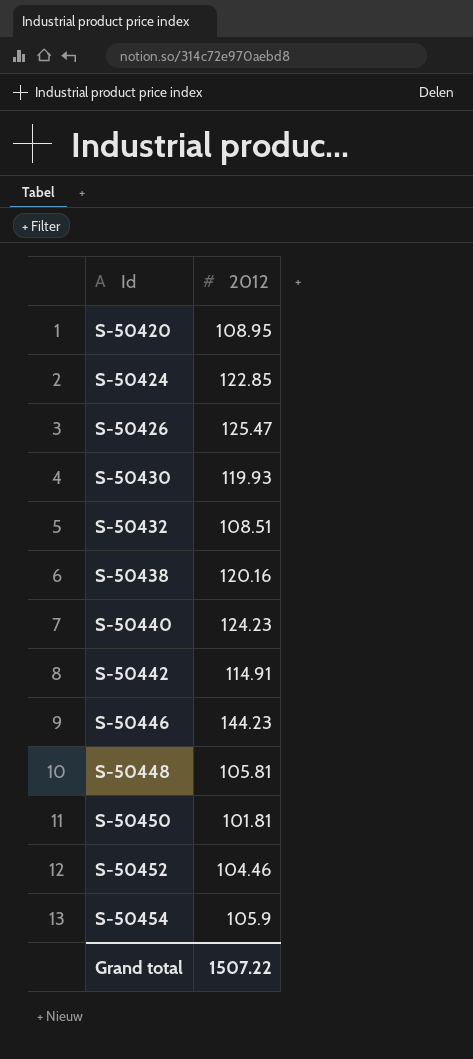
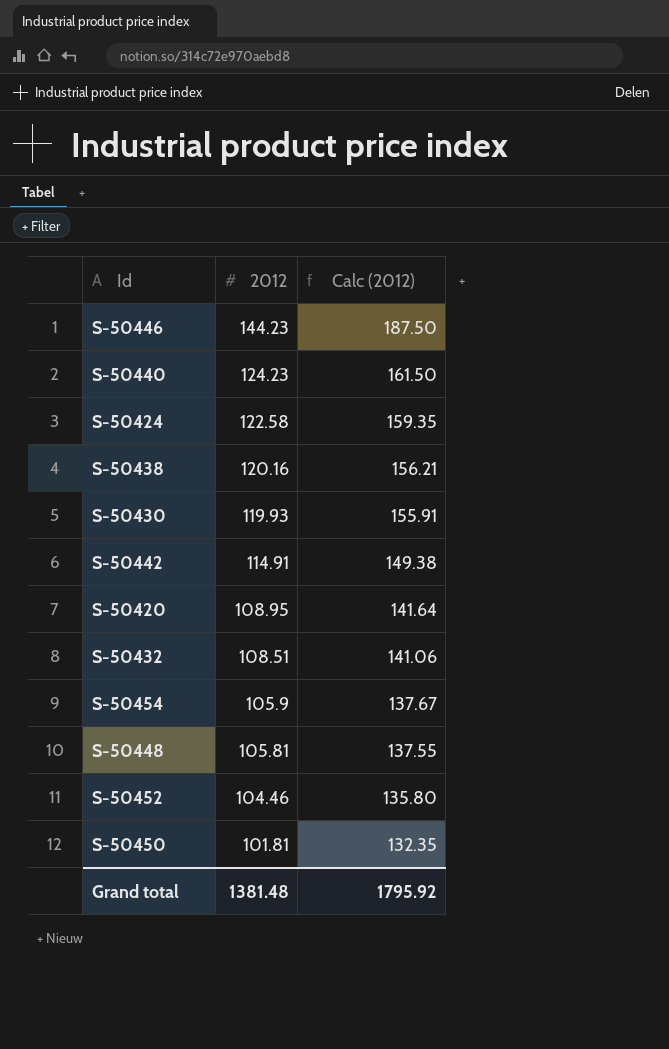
row order: Id ascending -> 2012 descending
column Calc (2012) | formula: none -> [2012] * 1.3
row S-50426: 125.47 -> none
S-50424 | 2012: 122.85 -> 122.58
Grand total | 2012: 1507.22 -> 1381.48

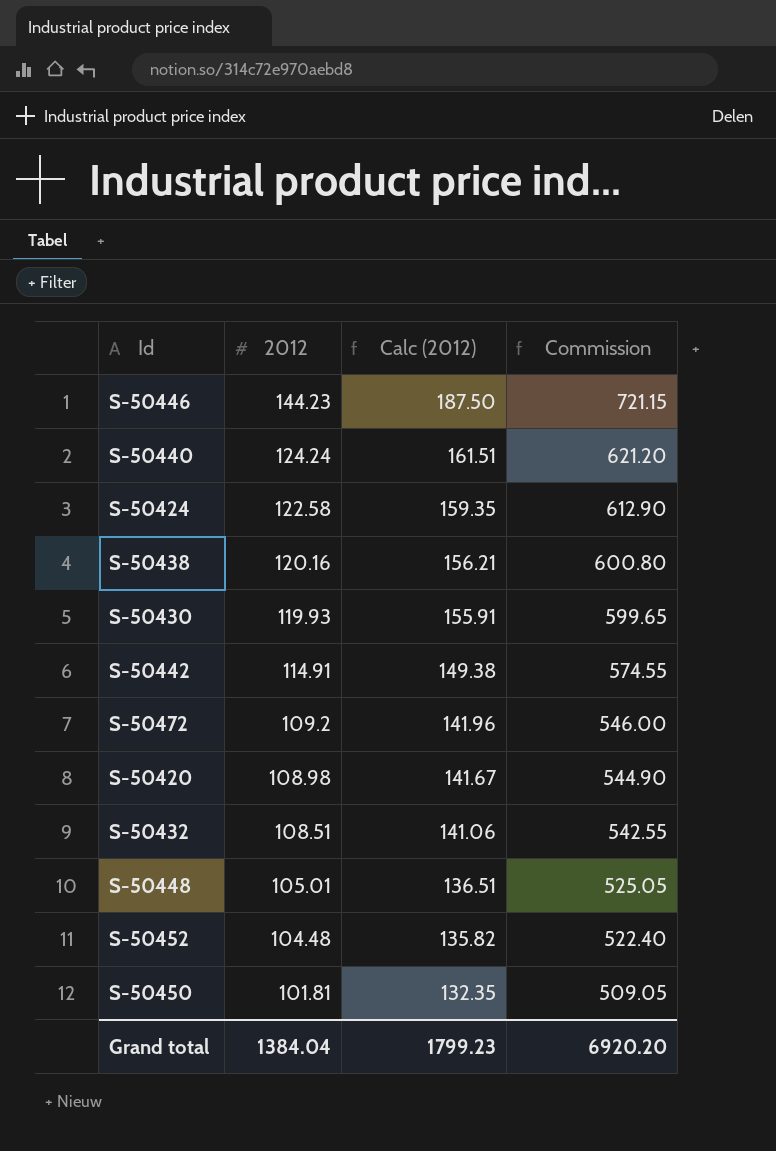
column Commission | formula: none -> [2012] * 5
row S-50454: 105.9 | 137.67 -> none
S-50440 | 2012: 124.23 -> 124.24
S-50440 | Calc (2012): 161.50 -> 161.51
row S-50472: none -> 109.2 | 141.96 | 546.00
S-50420 | 2012: 108.95 -> 108.98
S-50420 | Calc (2012): 141.64 -> 141.67
S-50448 | 2012: 105.81 -> 105.01
S-50448 | Calc (2012): 137.55 -> 136.51
S-50452 | 2012: 104.46 -> 104.48
S-50452 | Calc (2012): 135.80 -> 135.82
Grand total | 2012: 1381.48 -> 1384.04
Grand total | Calc (2012): 1795.92 -> 1799.23

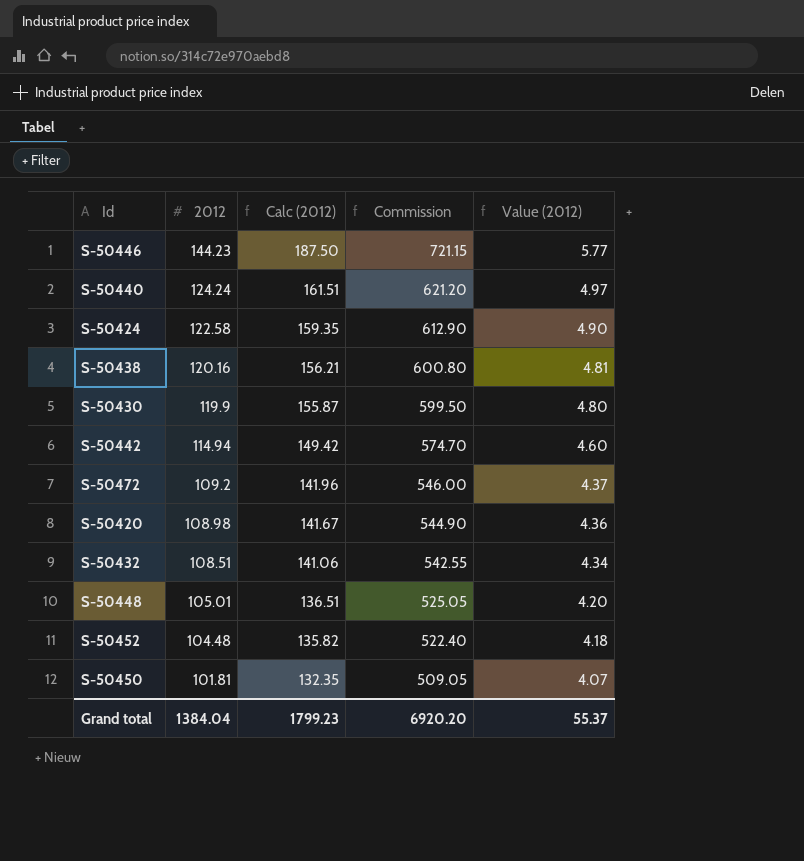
column Value (2012) | formula: none -> [2012] * 0.04
S-50430 | 2012: 119.93 -> 119.9
S-50430 | Calc (2012): 155.91 -> 155.87
S-50430 | Commission: 599.65 -> 599.50
S-50442 | 2012: 114.91 -> 114.94
S-50442 | Calc (2012): 149.38 -> 149.42
S-50442 | Commission: 574.55 -> 574.70

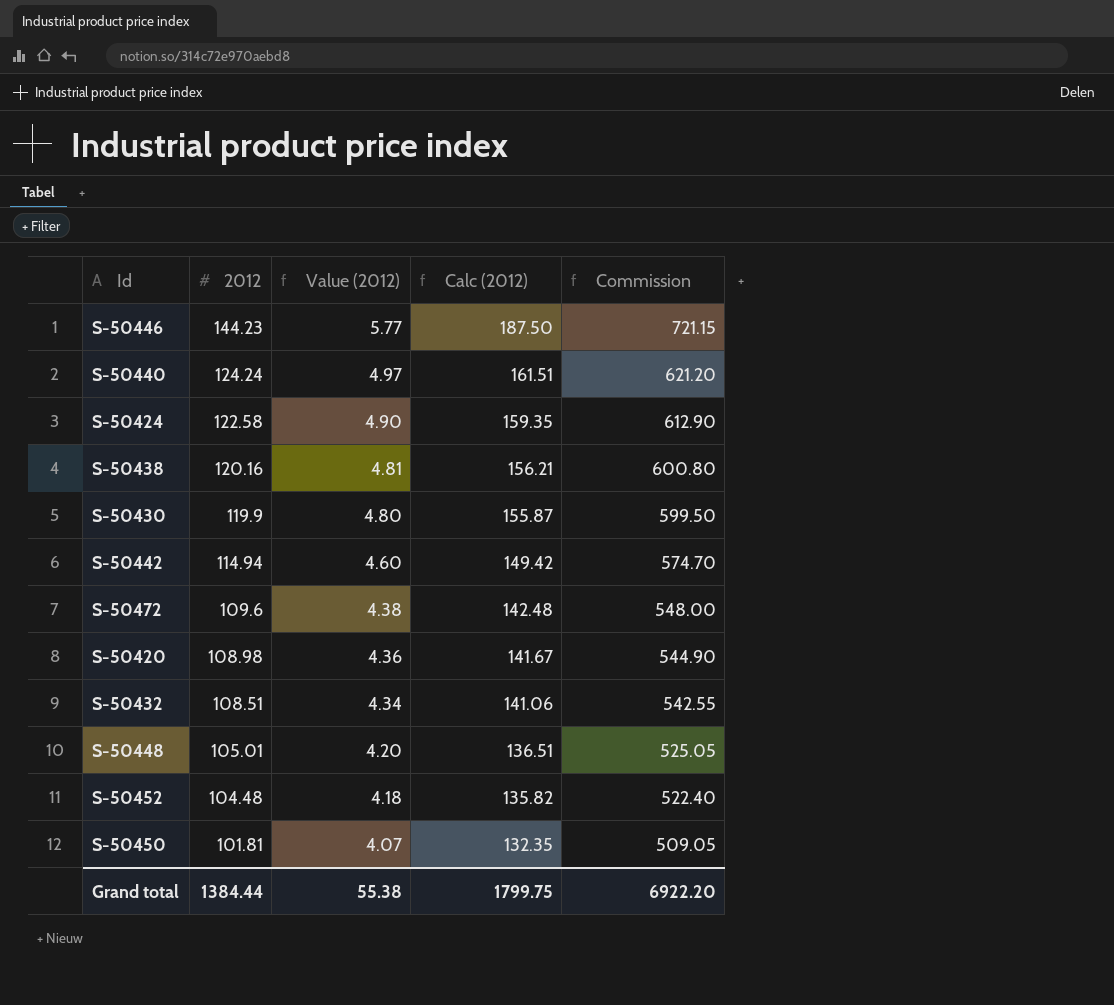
column Value (2012) | position: 5 -> 3
S-50472 | 2012: 109.2 -> 109.6
S-50472 | Value (2012): 4.37 -> 4.38
S-50472 | Calc (2012): 141.96 -> 142.48
S-50472 | Commission: 546.00 -> 548.00
Grand total | 2012: 1384.04 -> 1384.44
Grand total | Value (2012): 55.37 -> 55.38
Grand total | Calc (2012): 1799.23 -> 1799.75
Grand total | Commission: 6920.20 -> 6922.20

